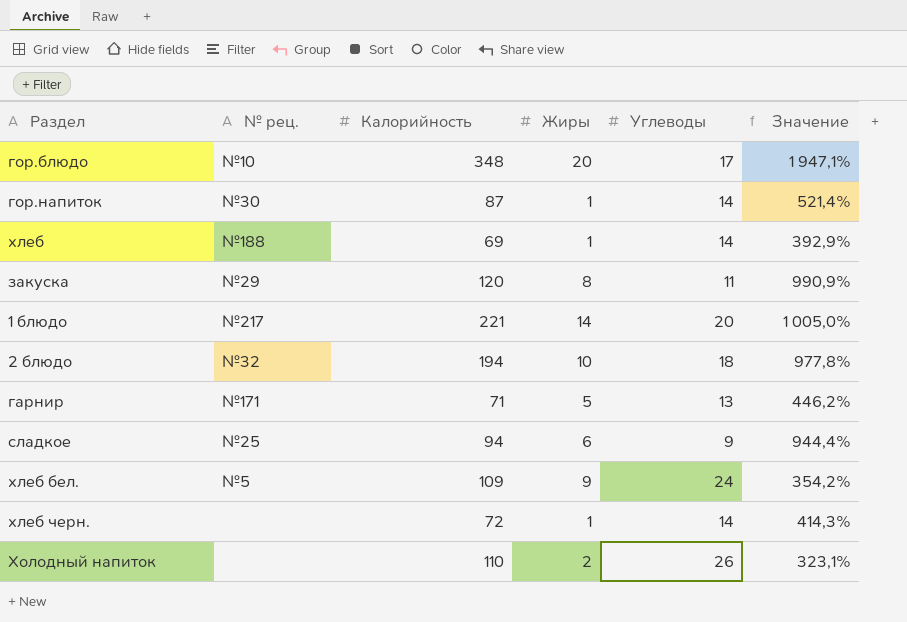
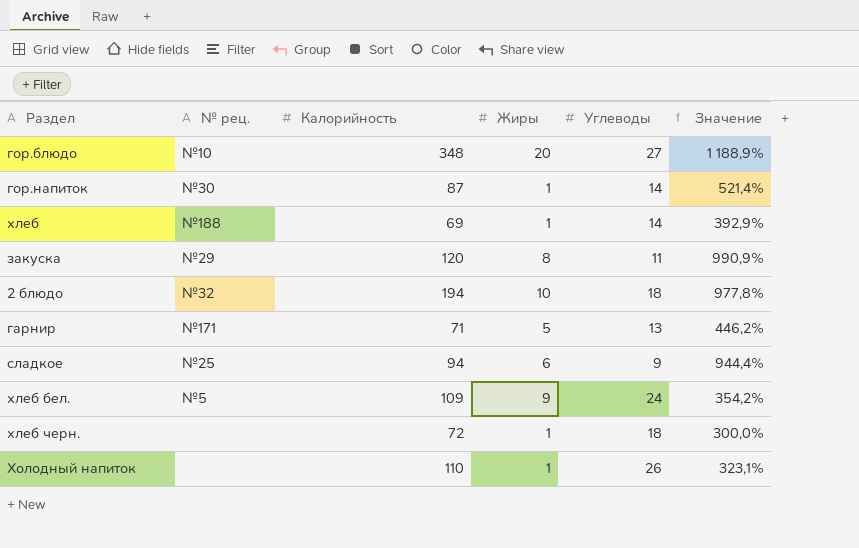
row 1 блюдо: №217 | 221 | 14 | 20 | 1 005,0% -> none
гор.блюдо | Углеводы: 17 -> 27
гор.блюдо | Значение: 1 947,1% -> 1 188,9%
хлеб черн. | Углеводы: 14 -> 18
хлеб черн. | Значение: 414,3% -> 300,0%
Холодный напиток | Жиры: 2 -> 1

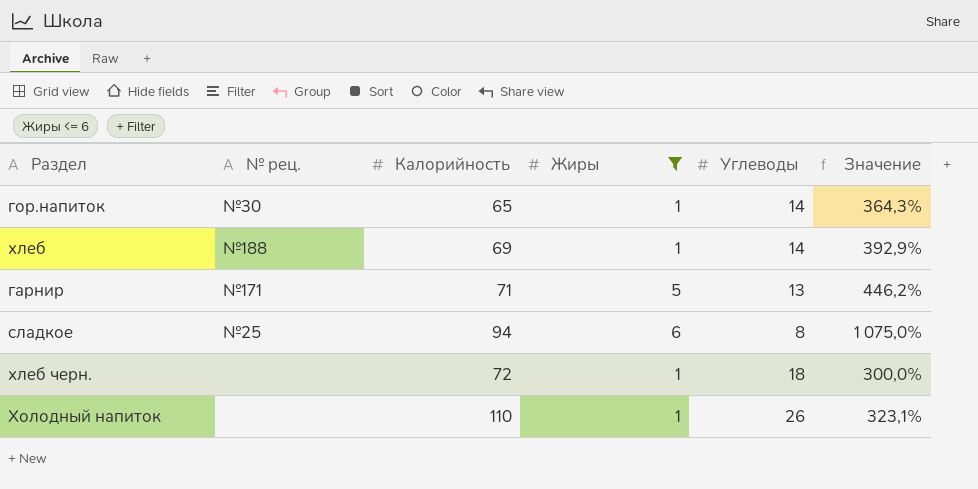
filter: none -> Жиры <= 6
гор.напиток | Калорийность: 87 -> 65
гор.напиток | Значение: 521,4% -> 364,3%
сладкое | Углеводы: 9 -> 8
сладкое | Значение: 944,4% -> 1 075,0%

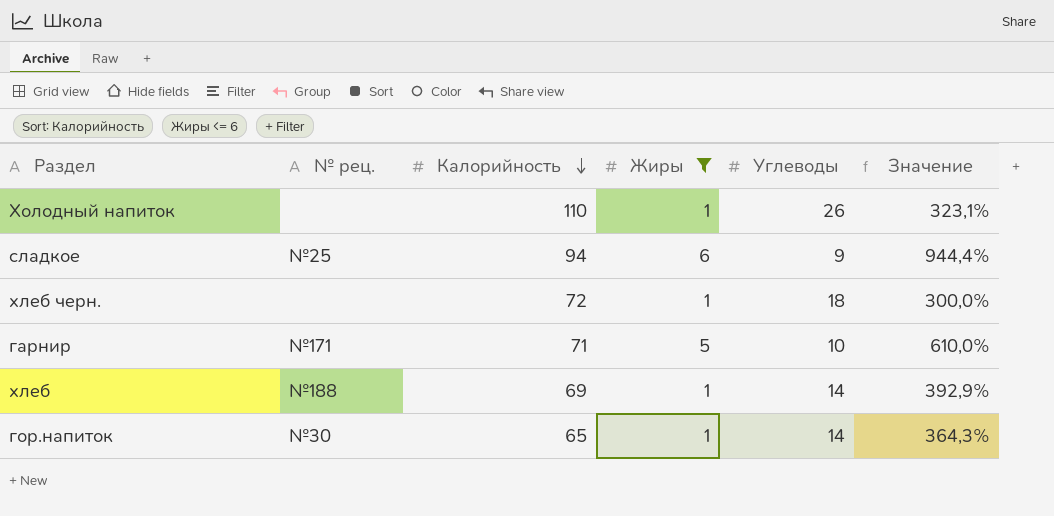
row order: none -> Калорийность descending
сладкое | Углеводы: 8 -> 9
сладкое | Значение: 1 075,0% -> 944,4%
гарнир | Углеводы: 13 -> 10
гарнир | Значение: 446,2% -> 610,0%

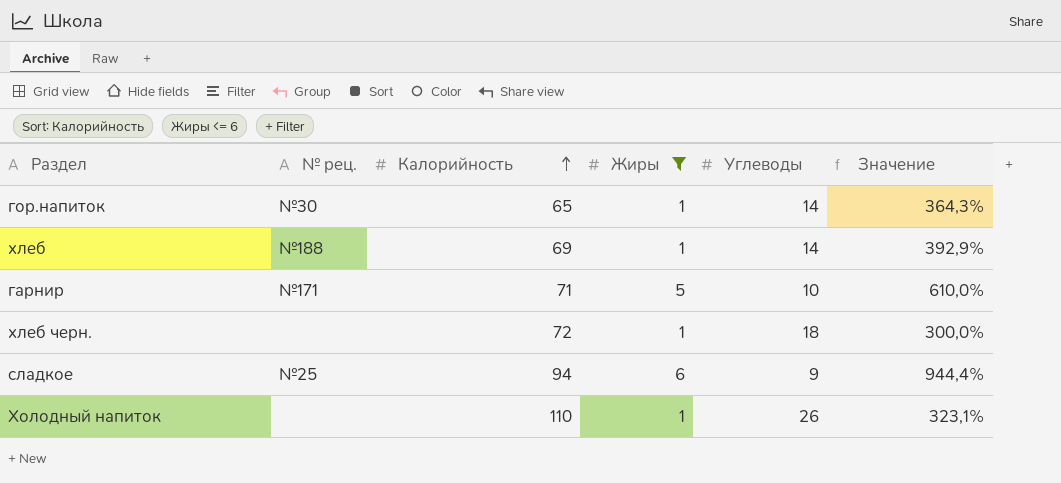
row order: Калорийность descending -> Калорийность ascending

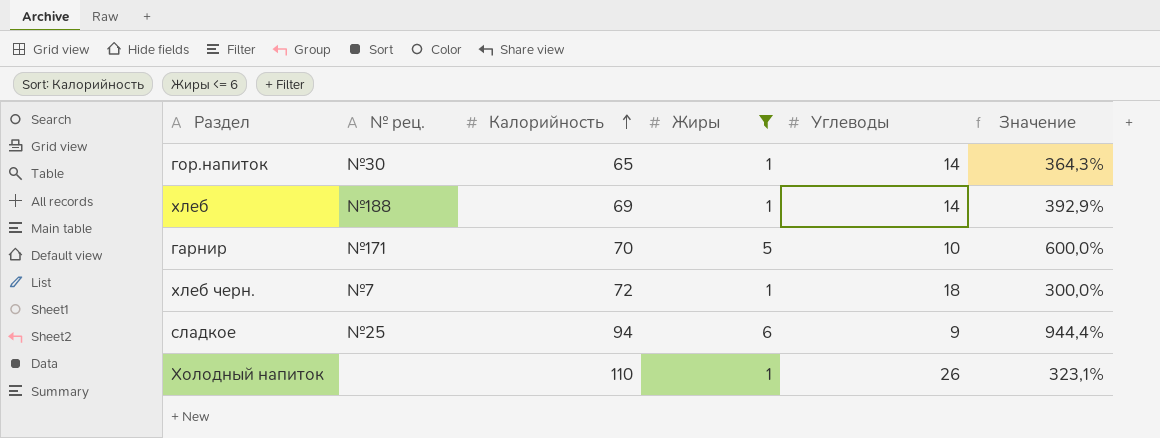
гарнир | Калорийность: 71 -> 70
гарнир | Значение: 610,0% -> 600,0%
хлеб черн. | № рец.: none -> №7

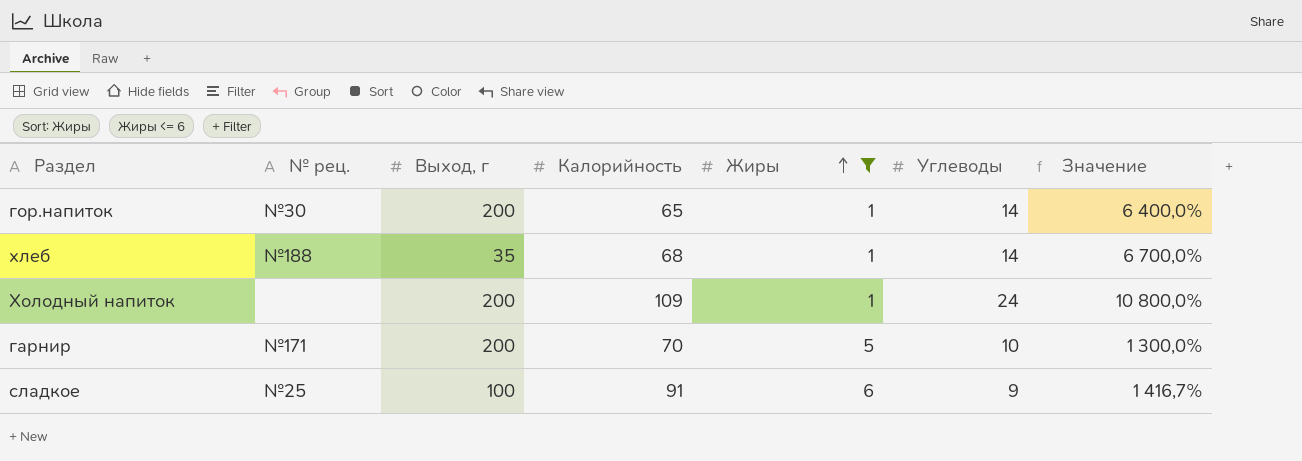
row order: Калорийность ascending -> Жиры ascending
column Выход, г | position: none -> 3
column Значение | formula: ([Калорийность] - [Углеводы]) / [Углеводы] -> ([Калорийность] - [Жиры]) / [Жиры]
row хлеб черн.: №7 | 72 | 1 | 18 | 300,0% -> none
хлеб | Калорийность: 69 -> 68
Холодный напиток | Калорийность: 110 -> 109
Холодный напиток | Углеводы: 26 -> 24
сладкое | Калорийность: 94 -> 91

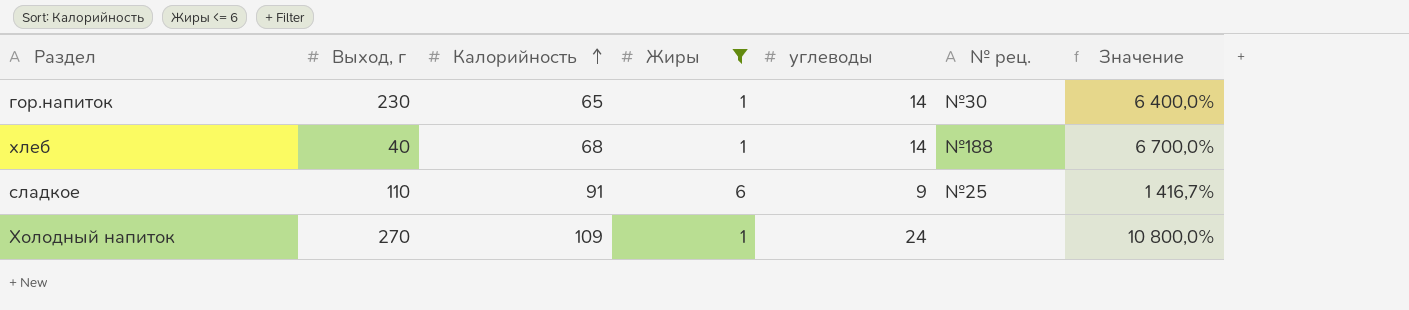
row order: Жиры ascending -> Калорийность ascending
column name: Углеводы -> углеводы
column № рец. | position: 2 -> 6
row гарнир: №171 | 200 | 70 | 5 | 10 | 1 300,0% -> none
гор.напиток | Выход, г: 200 -> 230
хлеб | Выход, г: 35 -> 40
сладкое | Выход, г: 100 -> 110
Холодный напиток | Выход, г: 200 -> 270

